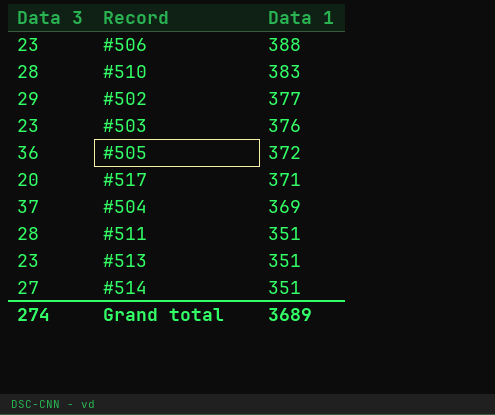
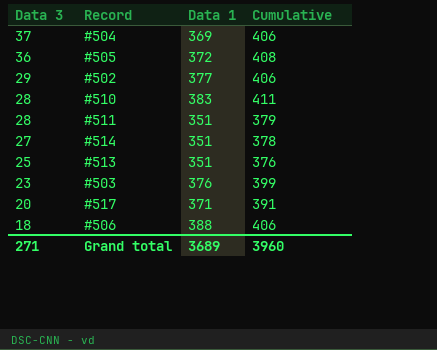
row order: Data 1 descending -> Data 3 descending
column Cumulative | formula: none -> [Data 3] + [Data 1]
#513 | Data 3: 23 -> 25
#506 | Data 3: 23 -> 18
Grand total | Data 3: 274 -> 271

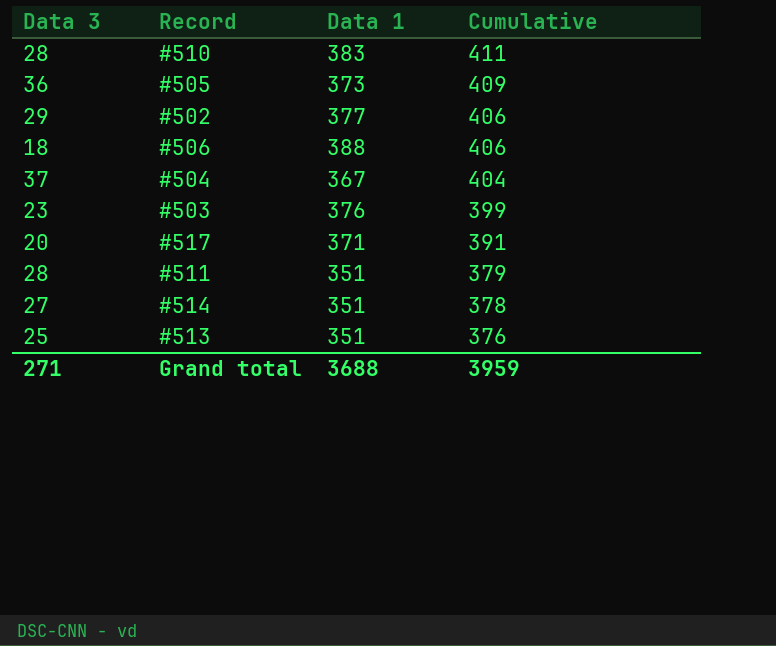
row order: Data 3 descending -> Cumulative descending
#505 | Data 1: 372 -> 373
#505 | Cumulative: 408 -> 409
#504 | Data 1: 369 -> 367
#504 | Cumulative: 406 -> 404
Grand total | Data 1: 3689 -> 3688
Grand total | Cumulative: 3960 -> 3959

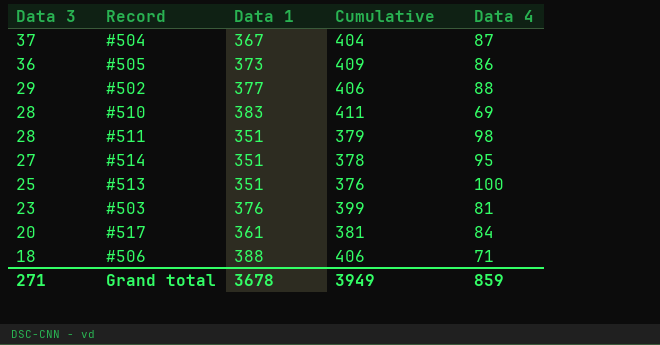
row order: Cumulative descending -> Data 3 descending
column Data 4 | position: none -> 5
#517 | Data 1: 371 -> 361
#517 | Cumulative: 391 -> 381
Grand total | Data 1: 3688 -> 3678
Grand total | Cumulative: 3959 -> 3949

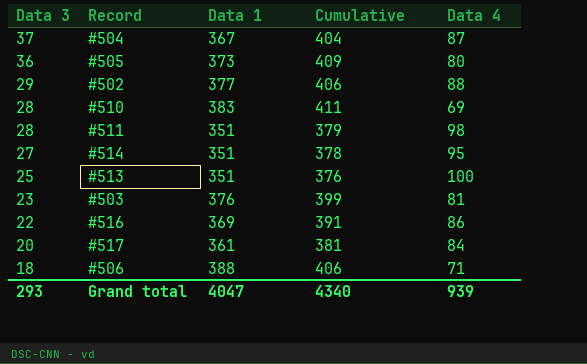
#505 | Data 4: 86 -> 80
row #516: none -> 22 | 369 | 391 | 86
Grand total | Data 3: 271 -> 293
Grand total | Data 1: 3678 -> 4047
Grand total | Cumulative: 3949 -> 4340
Grand total | Data 4: 859 -> 939

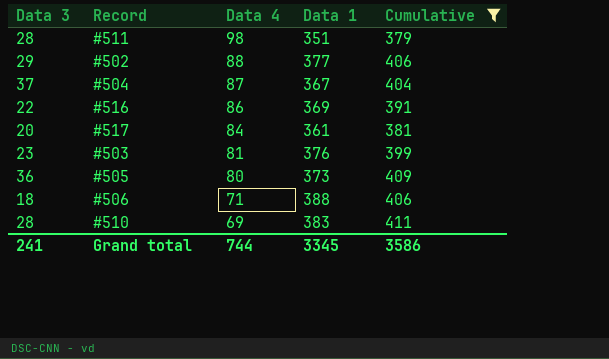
filter: none -> Cumulative >= 379
row order: Data 3 descending -> Data 4 descending
column Data 4 | position: 5 -> 3
Grand total | Data 3: 293 -> 241
Grand total | Data 4: 939 -> 744
Grand total | Data 1: 4047 -> 3345
Grand total | Cumulative: 4340 -> 3586

